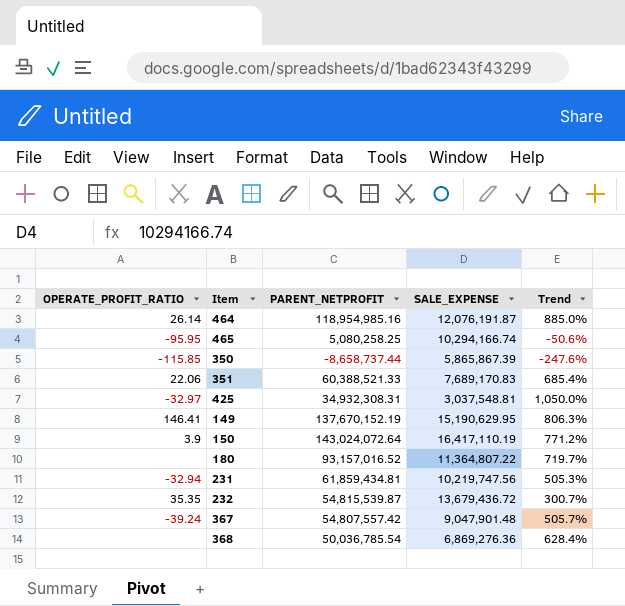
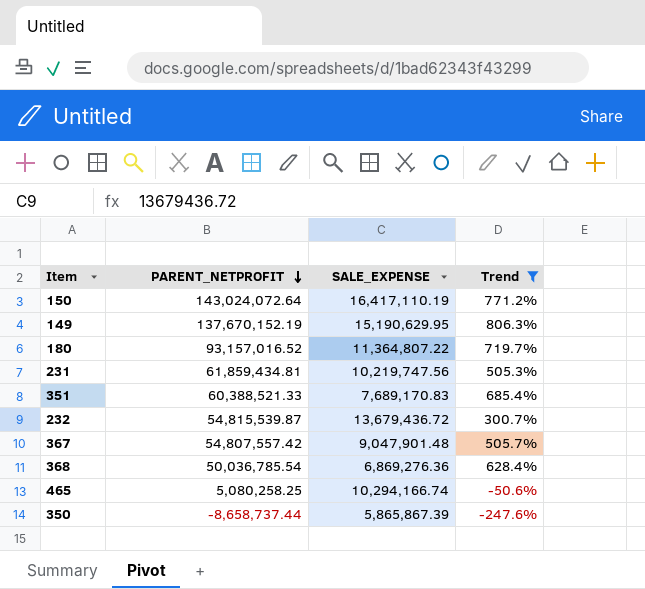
filter: none -> Trend <= 806.3%
row order: none -> PARENT_NETPROFIT descending
column OPERATE_PROFIT_RATIO | position: 1 -> none

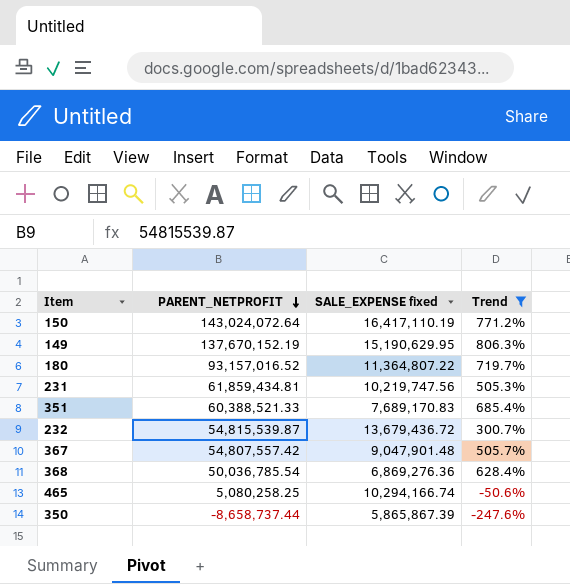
column name: SALE_EXPENSE -> SALE_EXPENSE fixed

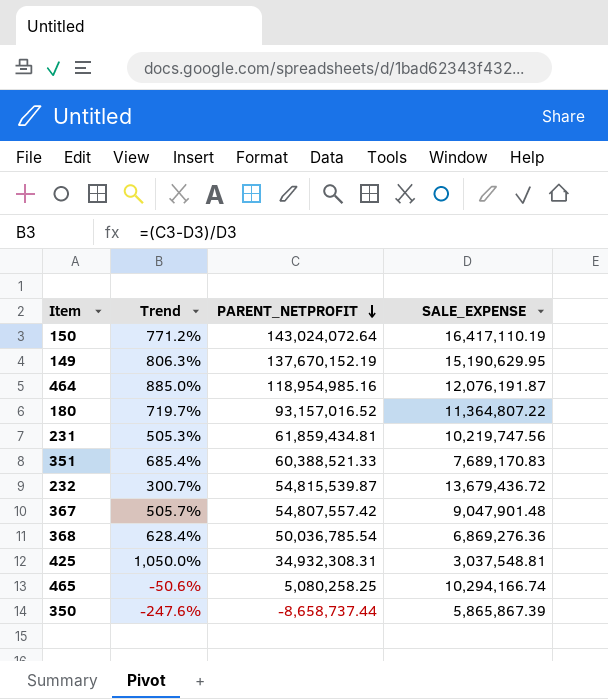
filter: Trend <= 806.3% -> none
column Trend | position: 4 -> 2
column name: SALE_EXPENSE fixed -> SALE_EXPENSE

